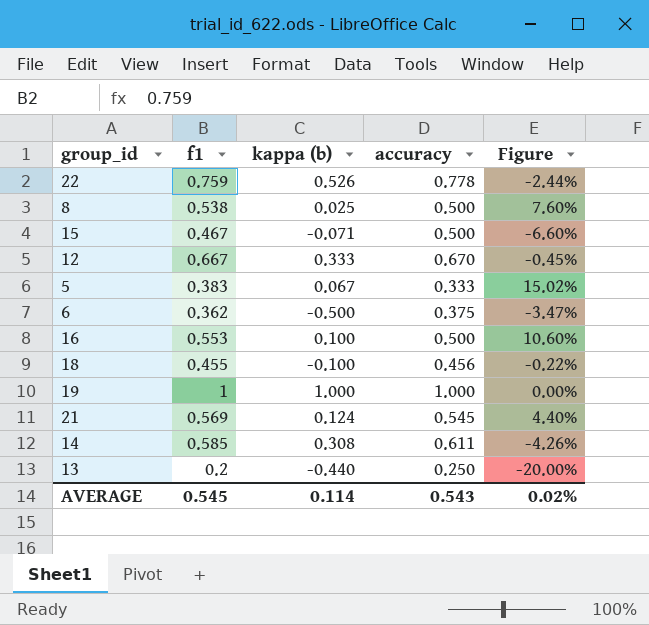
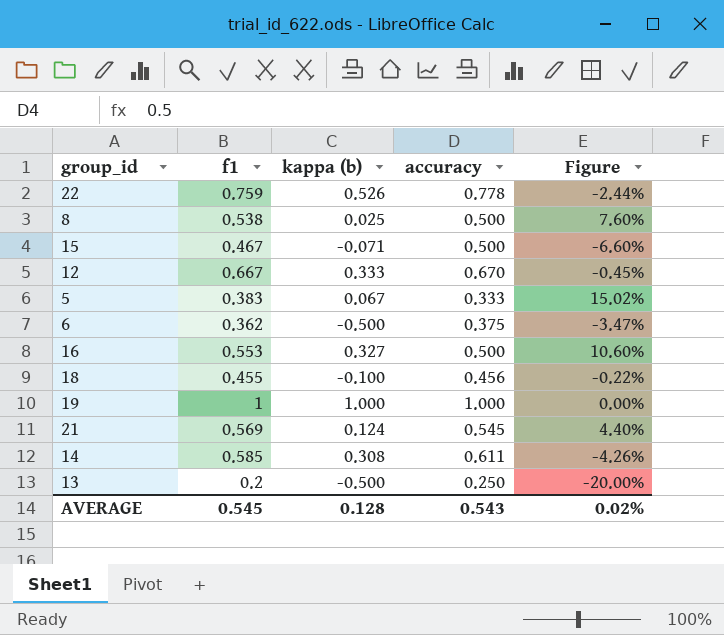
16 | kappa (b): 0.100 -> 0.327
13 | kappa (b): -0.440 -> -0.500
AVERAGE | kappa (b): 0.114 -> 0.128

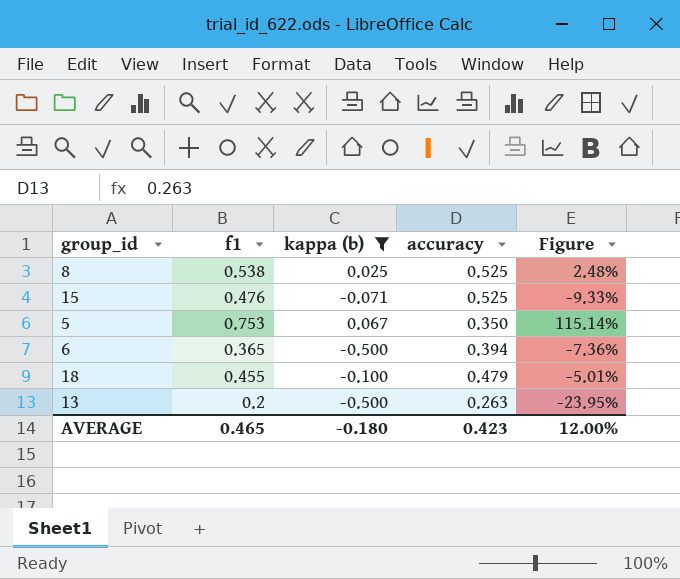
filter: none -> kappa (b) <= 0.067
8 | accuracy: 0.500 -> 0.525
8 | Figure: 7.60% -> 2.48%
15 | f1: 0.467 -> 0.476
15 | accuracy: 0.500 -> 0.525
15 | Figure: -6.60% -> -9.33%
5 | f1: 0.383 -> 0.753
5 | accuracy: 0.333 -> 0.350
5 | Figure: 15.02% -> 115.14%
6 | f1: 0.362 -> 0.365
6 | accuracy: 0.375 -> 0.394
6 | Figure: -3.47% -> -7.36%
18 | accuracy: 0.456 -> 0.479
18 | Figure: -0.22% -> -5.01%
13 | accuracy: 0.250 -> 0.263
13 | Figure: -20.00% -> -23.95%
AVERAGE | f1: 0.545 -> 0.465
AVERAGE | kappa (b): 0.128 -> -0.180
AVERAGE | accuracy: 0.543 -> 0.423
AVERAGE | Figure: 0.02% -> 12.00%

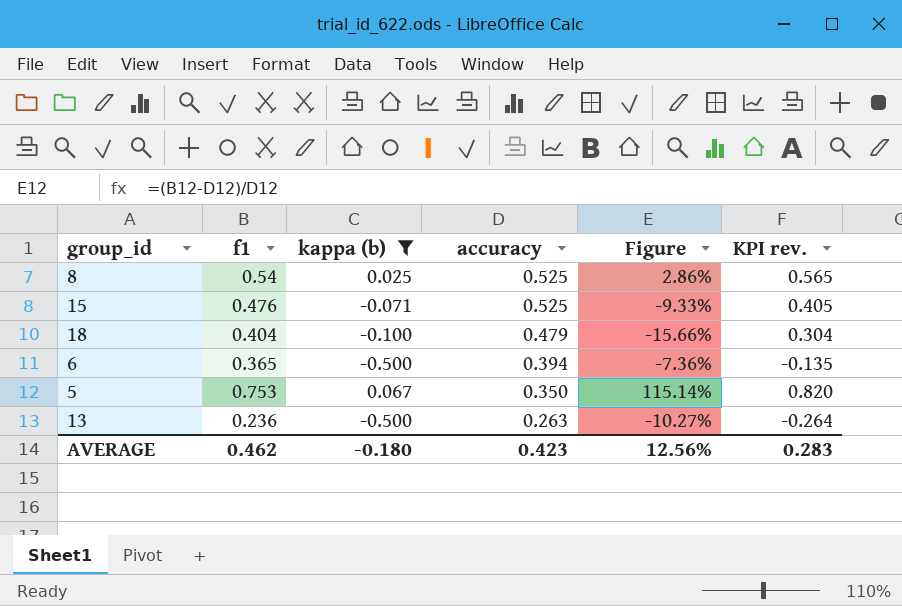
row order: none -> accuracy descending
column KPI rev. | formula: none -> [f1] + [kappa (b)]
8 | f1: 0.538 -> 0.54
8 | Figure: 2.48% -> 2.86%
18 | f1: 0.455 -> 0.404
18 | Figure: -5.01% -> -15.66%
13 | f1: 0.2 -> 0.236
13 | Figure: -23.95% -> -10.27%
AVERAGE | f1: 0.465 -> 0.462
AVERAGE | Figure: 12.00% -> 12.56%

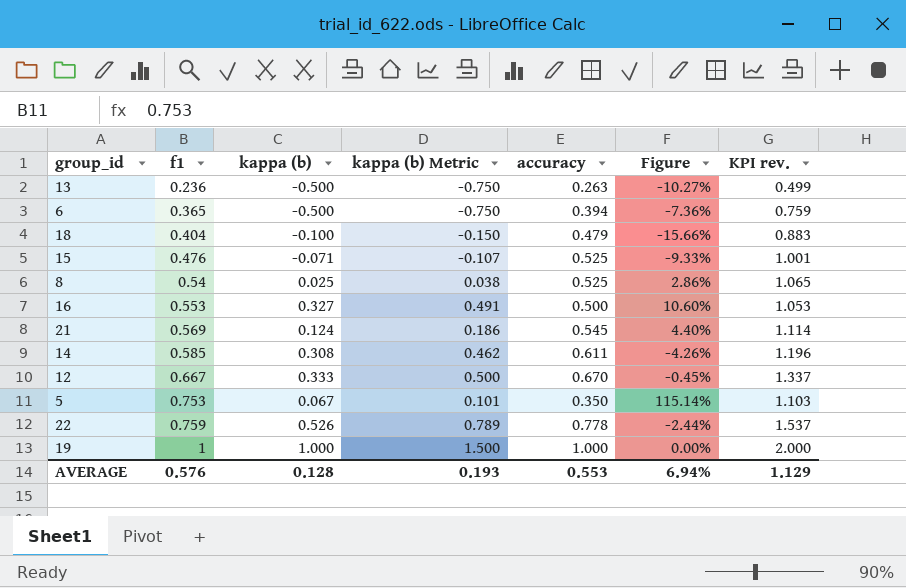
filter: kappa (b) <= 0.067 -> none
row order: accuracy descending -> f1 ascending
column kappa (b) Metric | formula: none -> [kappa (b)] * 1.5
column KPI rev. | formula: [f1] + [kappa (b)] -> [f1] + [accuracy]
AVERAGE | f1: 0.462 -> 0.576
AVERAGE | kappa (b): -0.180 -> 0.128
AVERAGE | accuracy: 0.423 -> 0.553
AVERAGE | Figure: 12.56% -> 6.94%
AVERAGE | KPI rev.: 0.283 -> 1.129

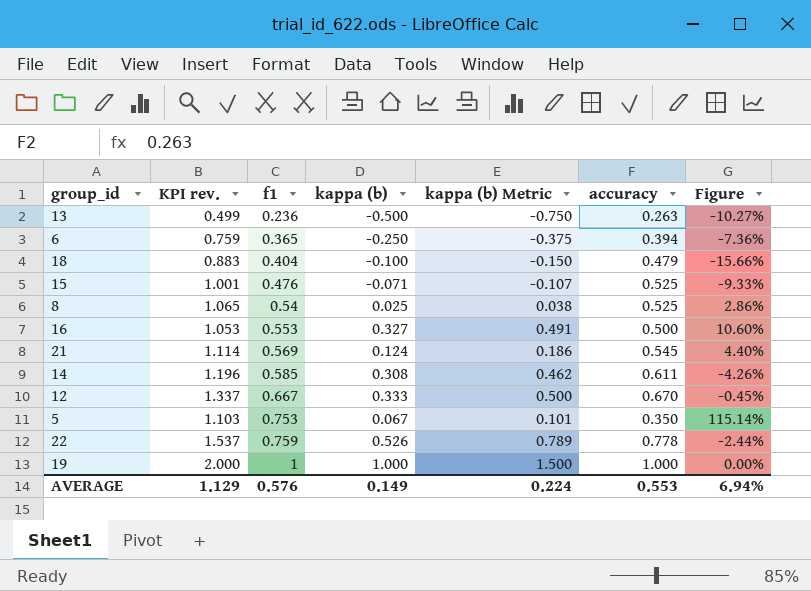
column KPI rev. | position: 7 -> 2
6 | kappa (b): -0.500 -> -0.250
6 | kappa (b) Metric: -0.750 -> -0.375
AVERAGE | kappa (b): 0.128 -> 0.149
AVERAGE | kappa (b) Metric: 0.193 -> 0.224

